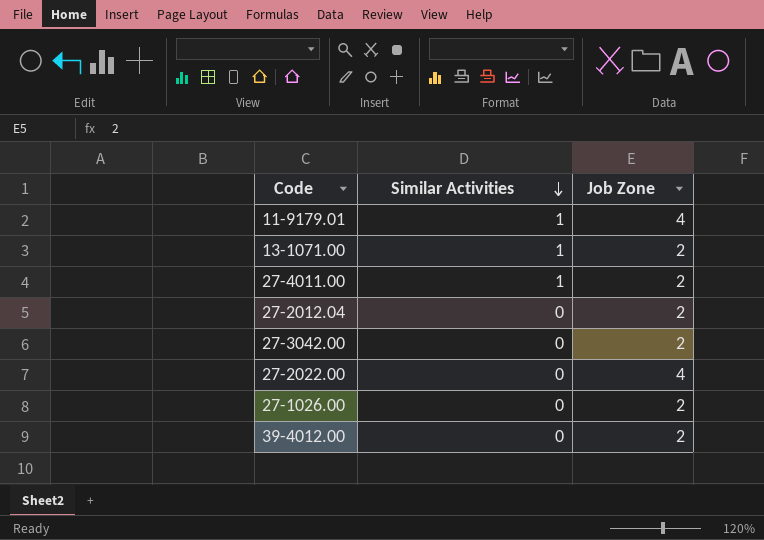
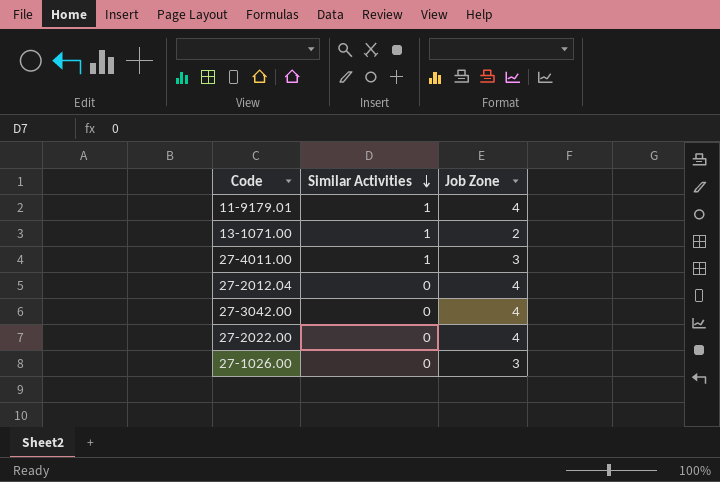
row 39-4012.00: 0 | 2 -> none
27-4011.00 | Job Zone: 2 -> 3
27-2012.04 | Job Zone: 2 -> 4
27-3042.00 | Job Zone: 2 -> 4
27-1026.00 | Job Zone: 2 -> 3

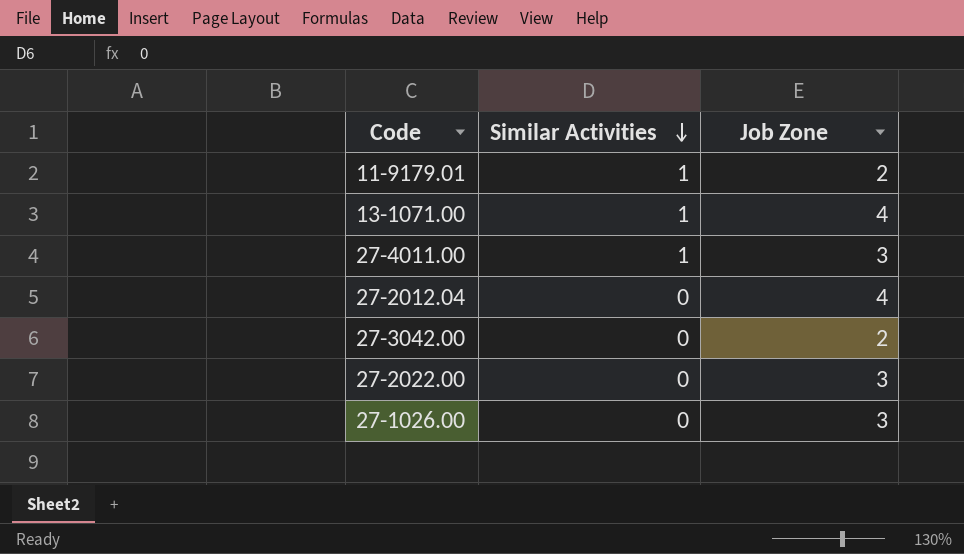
11-9179.01 | Job Zone: 4 -> 2
13-1071.00 | Job Zone: 2 -> 4
27-3042.00 | Job Zone: 4 -> 2
27-2022.00 | Job Zone: 4 -> 3

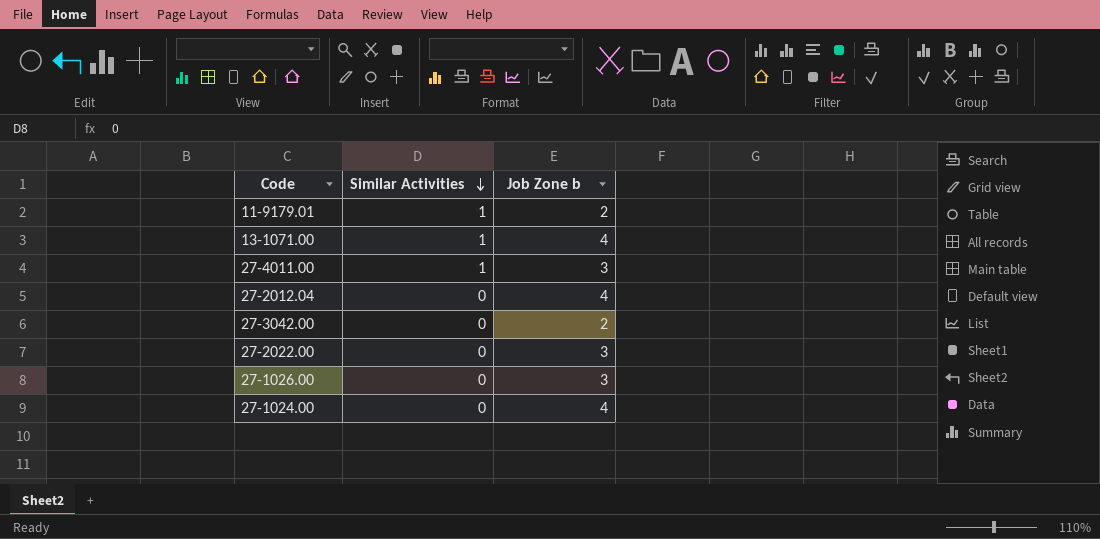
column name: Job Zone -> Job Zone b
row 27-1024.00: none -> 0 | 4

